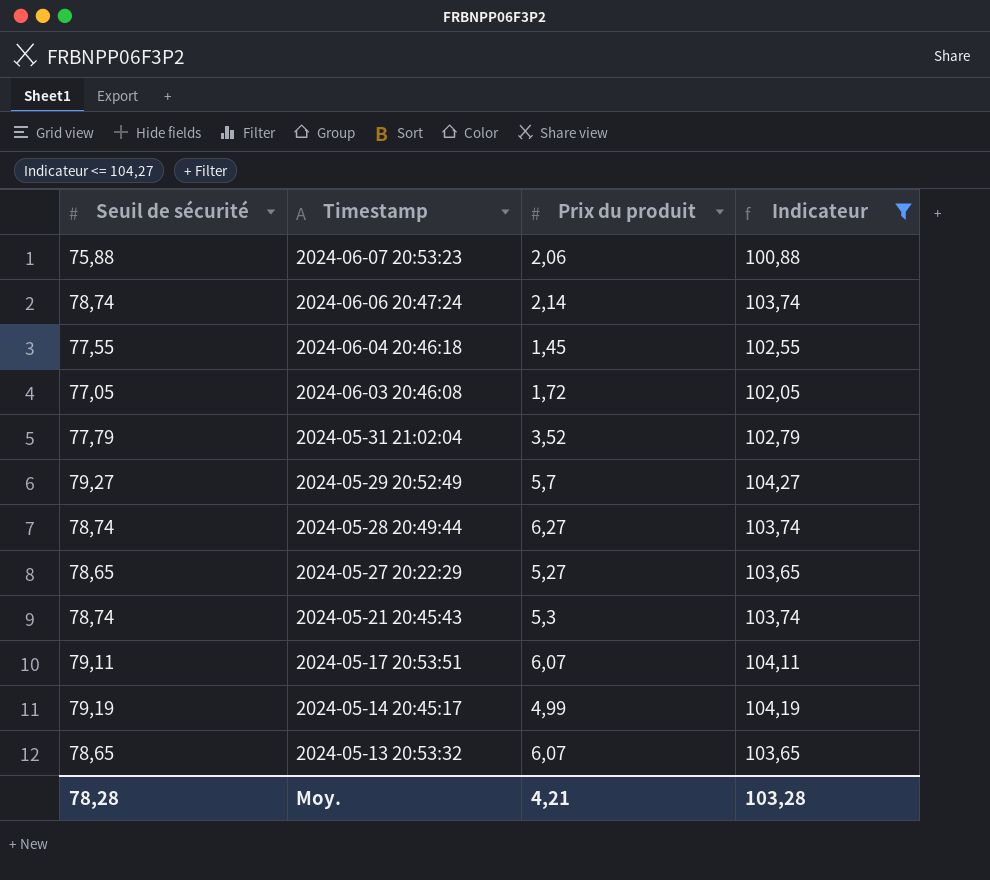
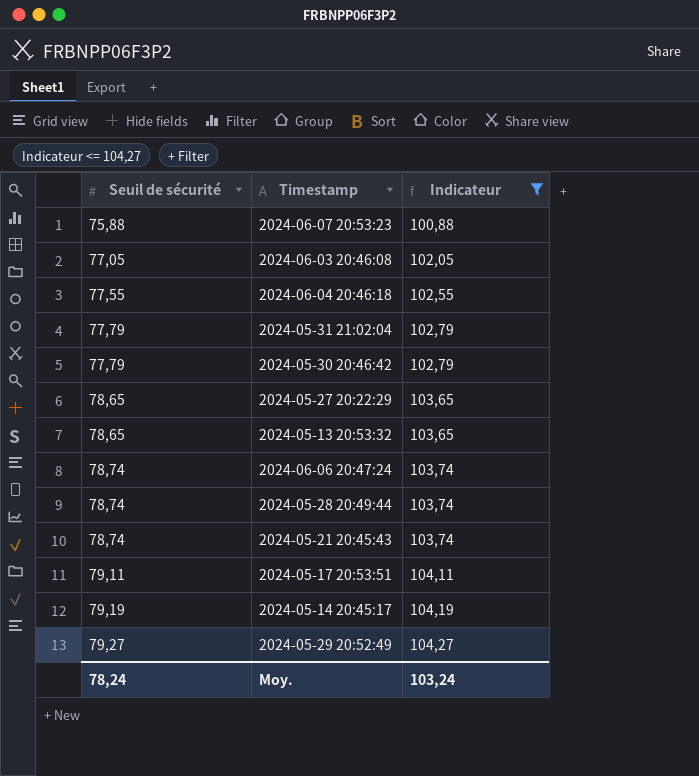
row order: Timestamp descending -> Seuil de sécurité ascending
column Prix du produit | position: 3 -> none
row 2024-05-30 20:46:42: none -> 77,79 | 102,79
Moy. | Seuil de sécurité: 78,28 -> 78,24
Moy. | Indicateur: 103,28 -> 103,24

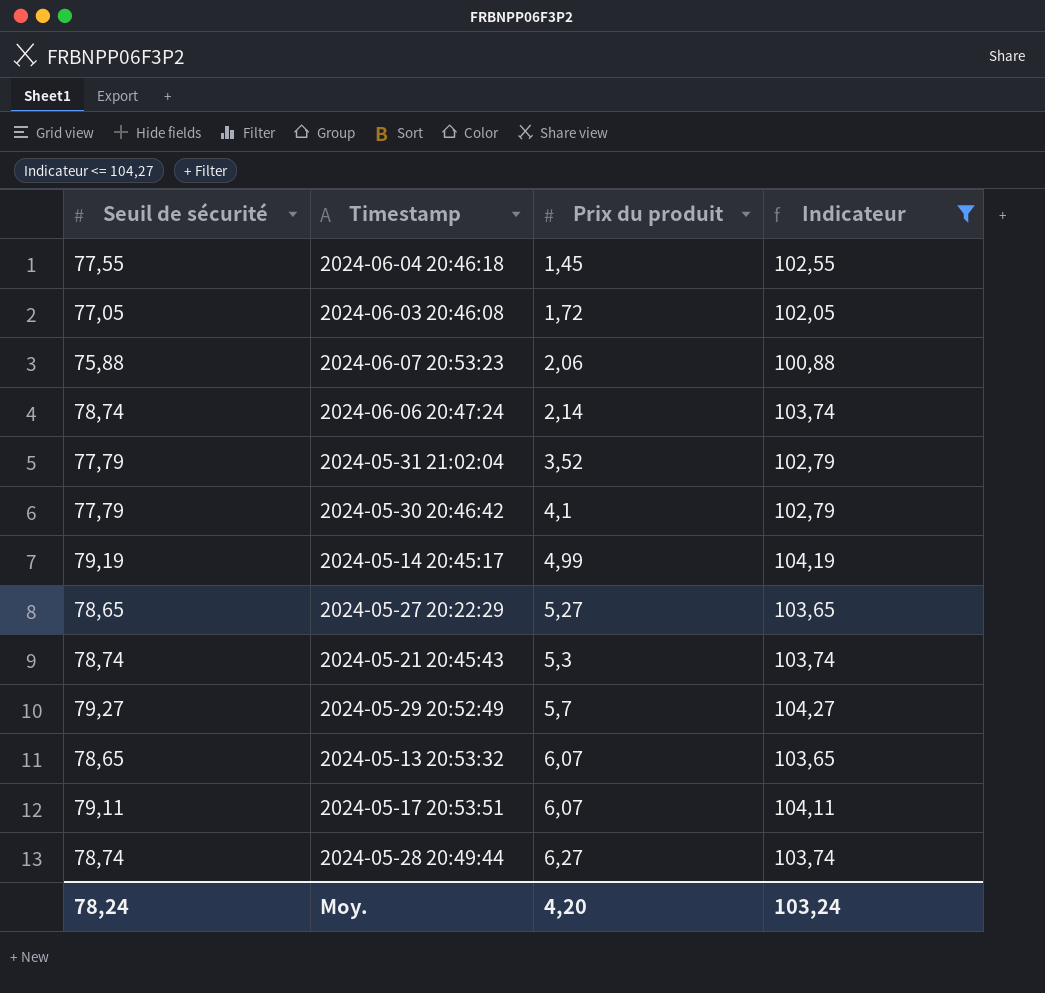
row order: Seuil de sécurité ascending -> Prix du produit ascending
column Prix du produit | position: none -> 3

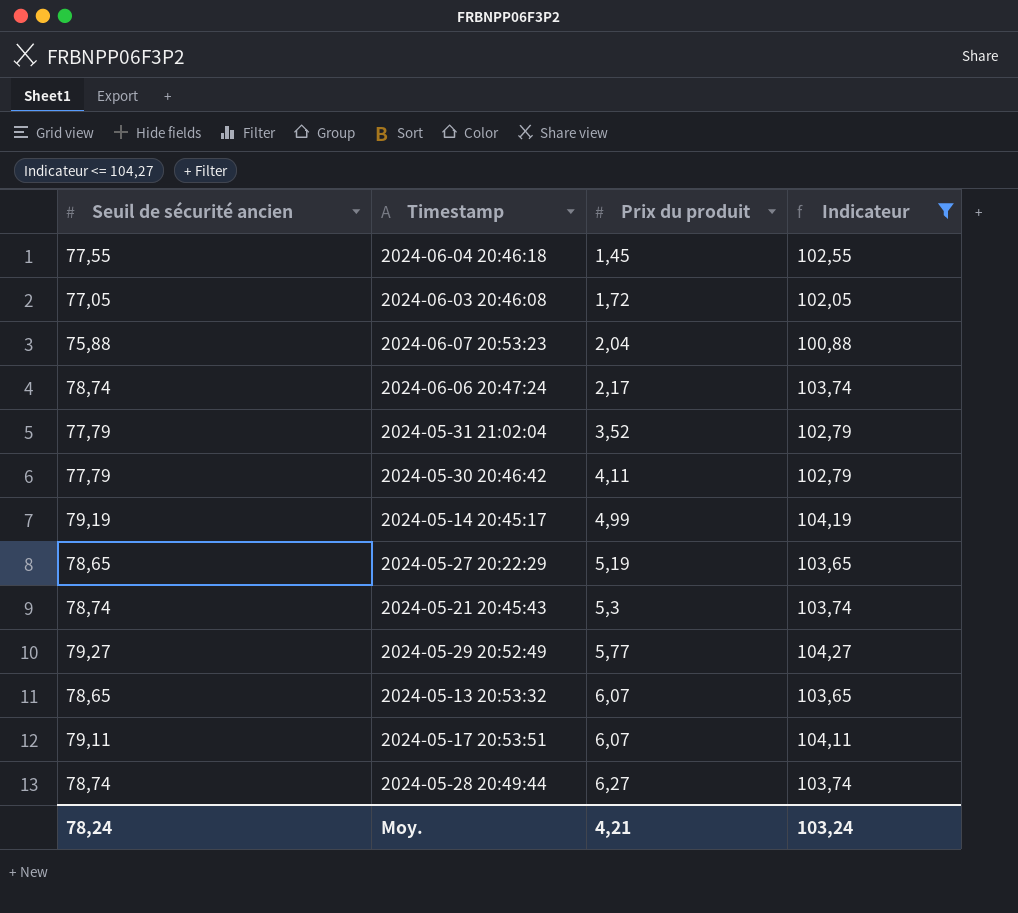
column name: Seuil de sécurité -> Seuil de sécurité ancien
2024-06-07 20:53:23 | Prix du produit: 2,06 -> 2,04
2024-06-06 20:47:24 | Prix du produit: 2,14 -> 2,17
2024-05-30 20:46:42 | Prix du produit: 4,1 -> 4,11
2024-05-27 20:22:29 | Prix du produit: 5,27 -> 5,19
2024-05-29 20:52:49 | Prix du produit: 5,7 -> 5,77
Moy. | Prix du produit: 4,20 -> 4,21

